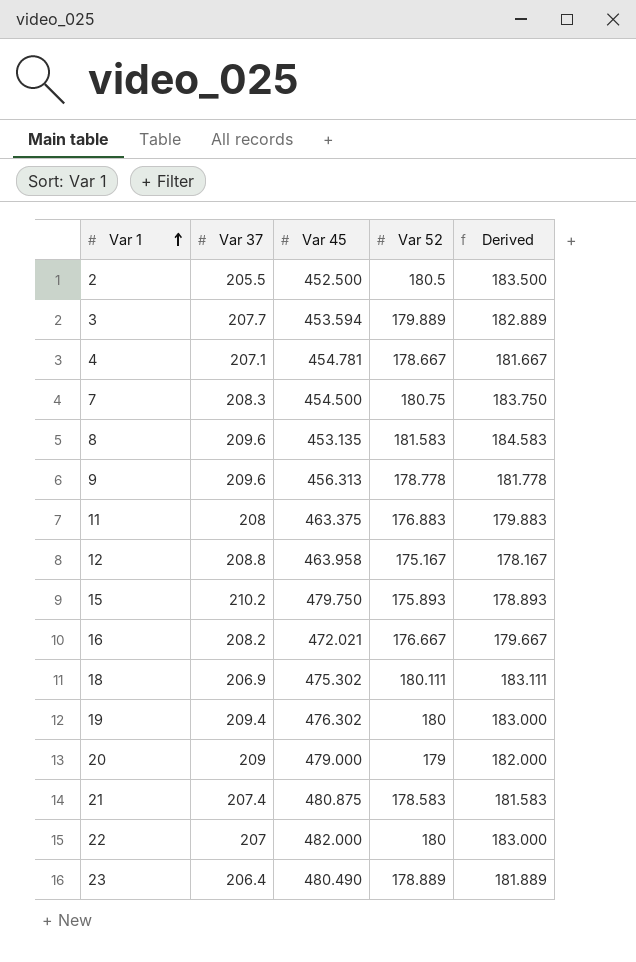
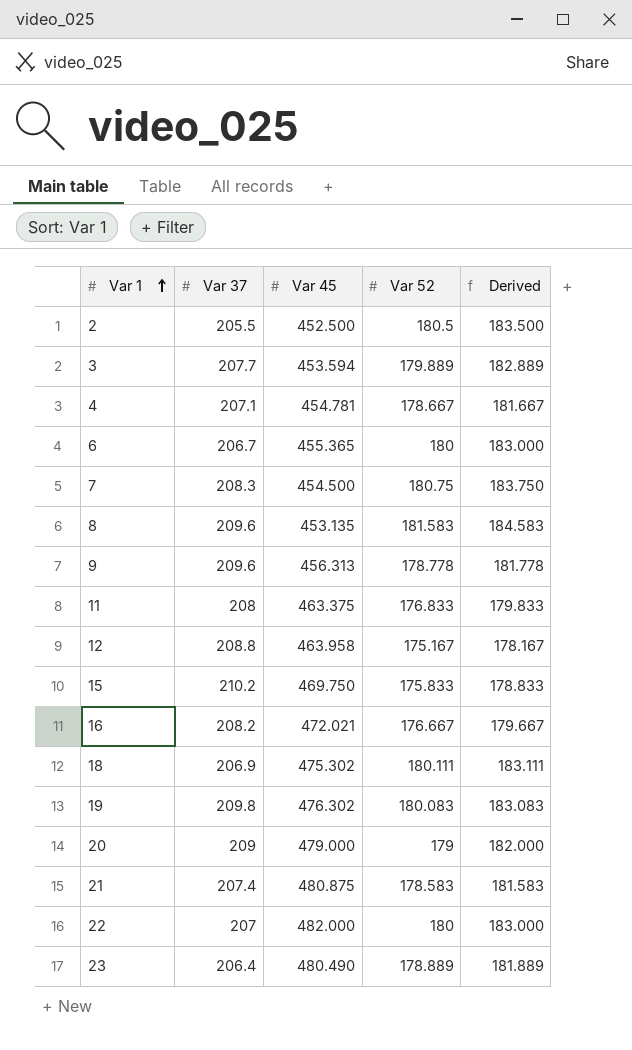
row 6: none -> 206.7 | 455.365 | 180 | 183.000
11 | Var 52: 176.883 -> 176.833
11 | Derived: 179.883 -> 179.833
15 | Var 45: 479.750 -> 469.750
15 | Var 52: 175.893 -> 175.833
15 | Derived: 178.893 -> 178.833
19 | Var 37: 209.4 -> 209.8
19 | Var 52: 180 -> 180.083
19 | Derived: 183.000 -> 183.083

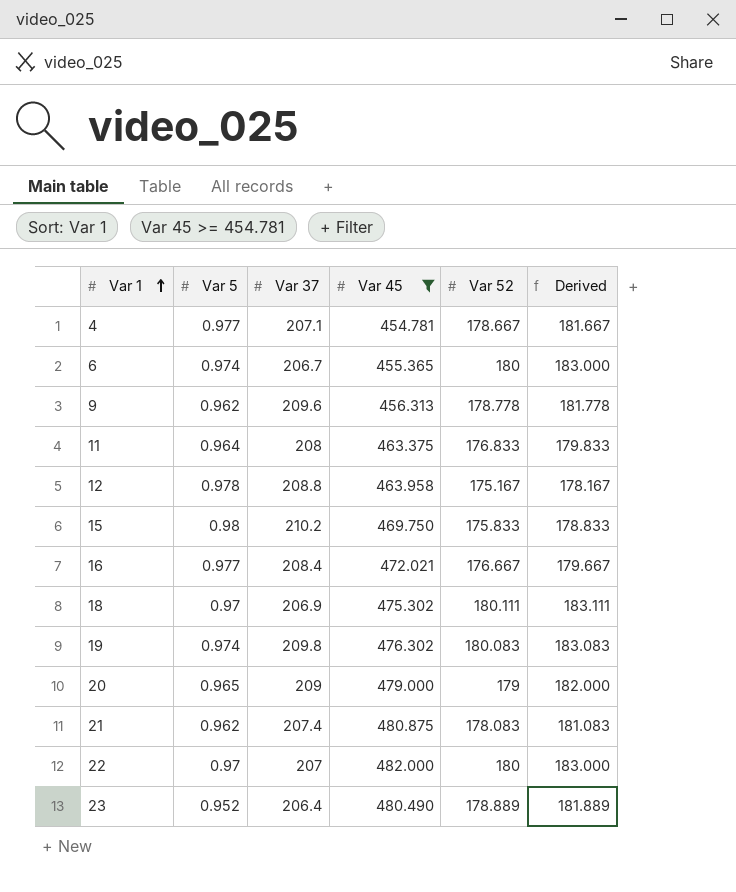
filter: none -> Var 45 >= 454.781
column Var 5 | position: none -> 2
16 | Var 37: 208.2 -> 208.4
21 | Var 52: 178.583 -> 178.083
21 | Derived: 181.583 -> 181.083

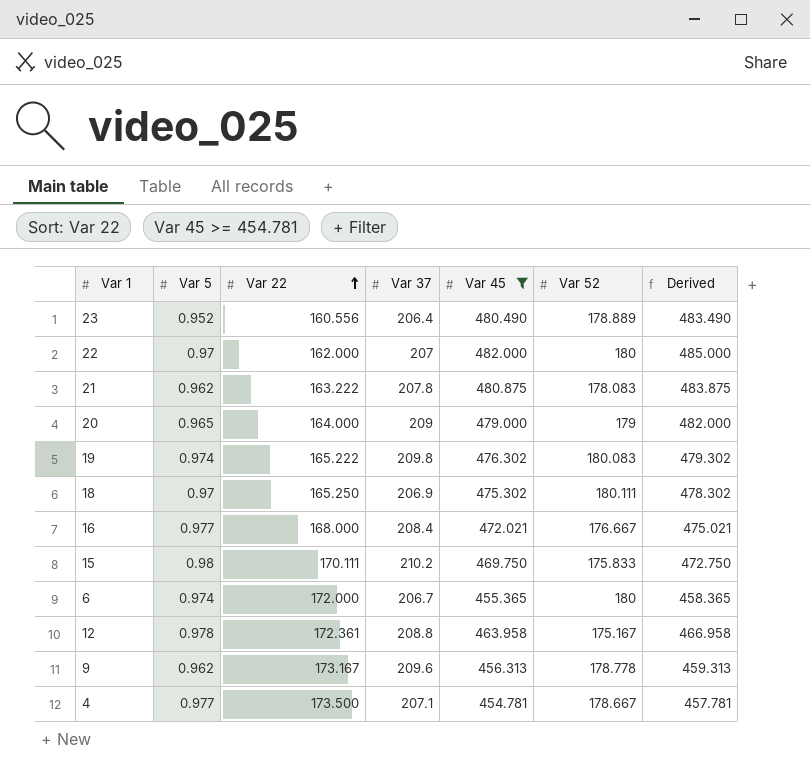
row order: Var 1 ascending -> Var 22 ascending
column Var 22 | position: none -> 3
column Derived | formula: [Var 52] + 3 -> [Var 45] + 3
row 11: 0.964 | 208 | 463.375 | 176.833 | 179.833 -> none
21 | Var 37: 207.4 -> 207.8

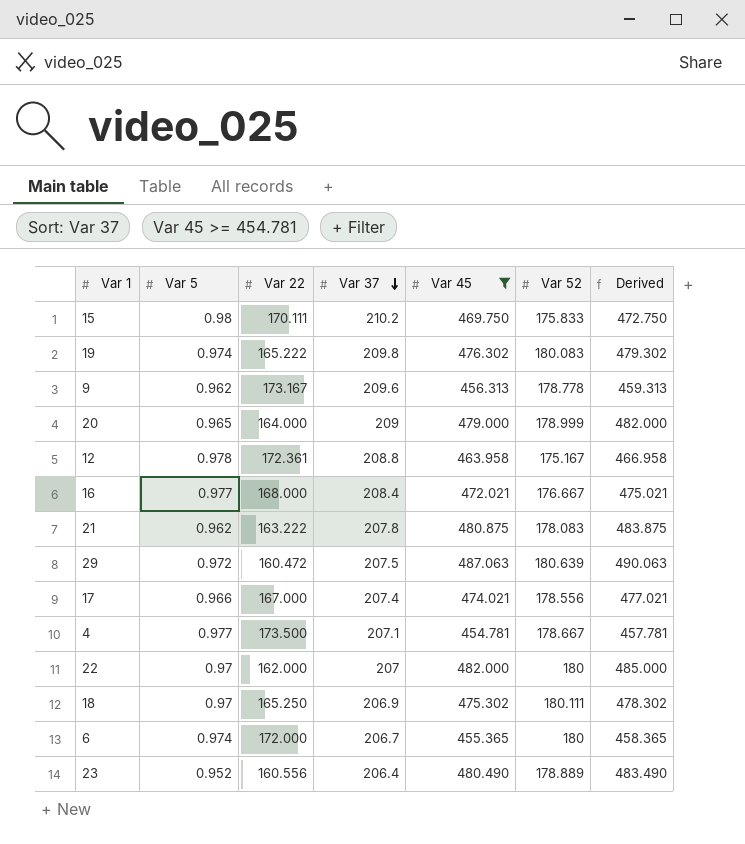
row order: Var 22 ascending -> Var 37 descending
20 | Var 52: 179 -> 178.999
row 29: none -> 0.972 | 160.472 | 207.5 | 487.063 | 180.639 | 490.063
row 17: none -> 0.966 | 167.000 | 207.4 | 474.021 | 178.556 | 477.021

